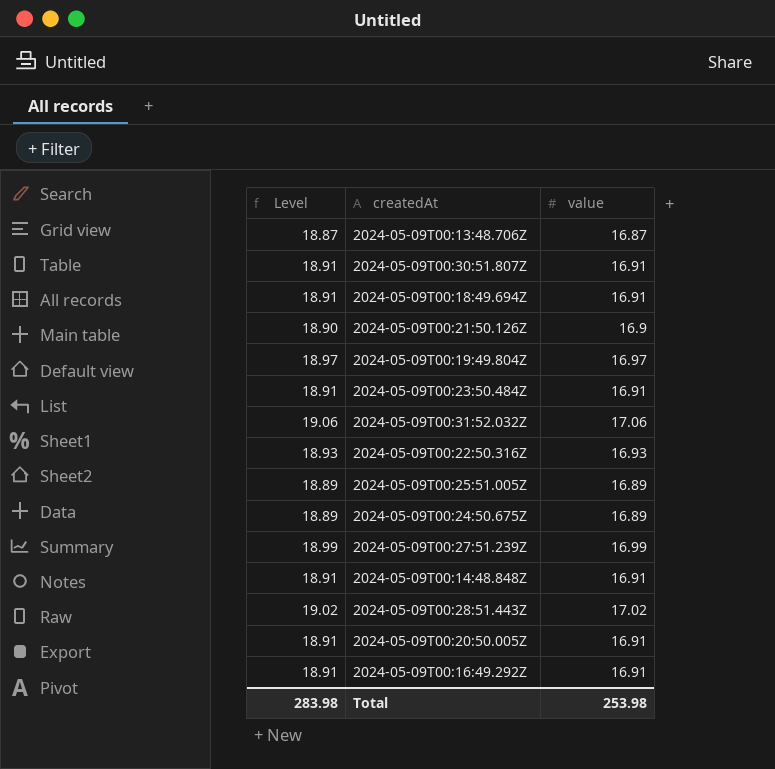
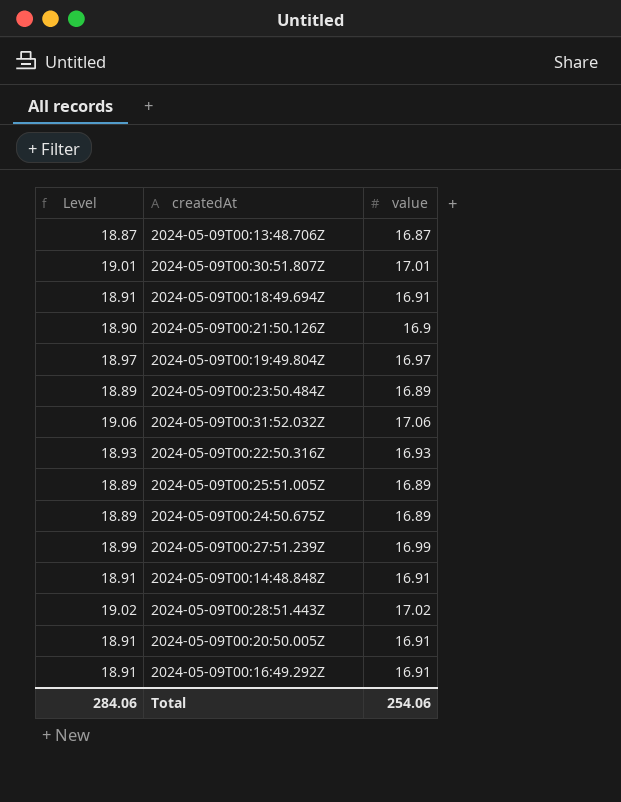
2024-05-09T00:30:51.807Z | Level: 18.91 -> 19.01
2024-05-09T00:30:51.807Z | value: 16.91 -> 17.01
2024-05-09T00:23:50.484Z | Level: 18.91 -> 18.89
2024-05-09T00:23:50.484Z | value: 16.91 -> 16.89
Total | Level: 283.98 -> 284.06
Total | value: 253.98 -> 254.06

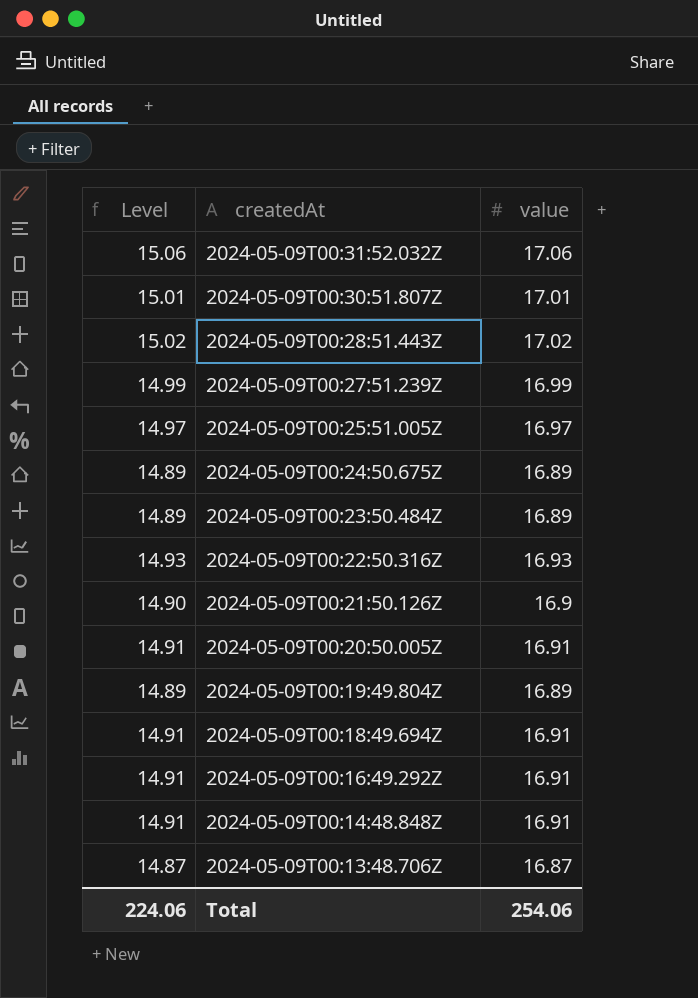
row order: none -> createdAt descending
column Level | formula: [value] + 2 -> [value] - 2
2024-05-09T00:25:51.005Z | value: 16.89 -> 16.97
2024-05-09T00:19:49.804Z | value: 16.97 -> 16.89
Total | Level: 284.06 -> 224.06

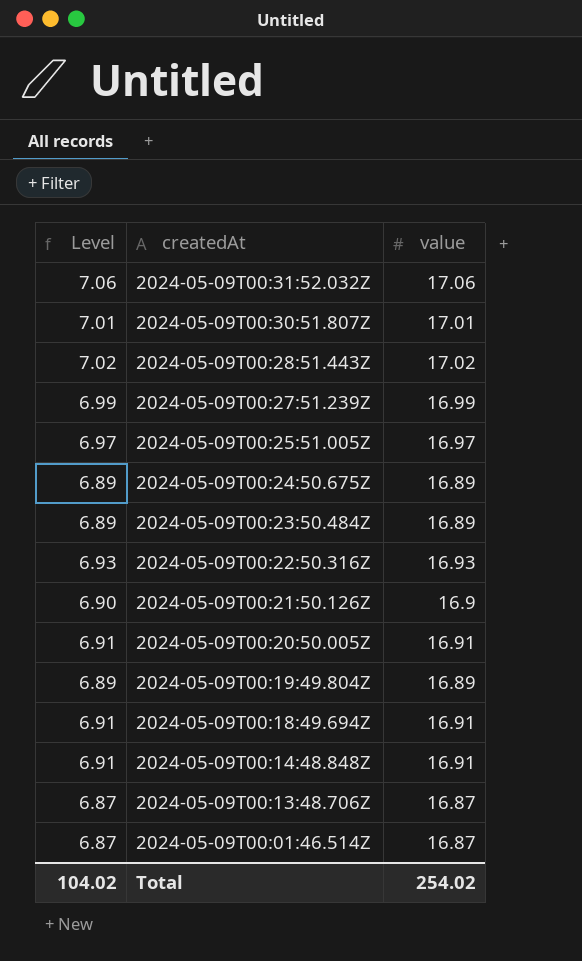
column Level | formula: [value] - 2 -> [value] - 10
row 2024-05-09T00:16:49.292Z: 14.91 | 16.91 -> none
row 2024-05-09T00:01:46.514Z: none -> 6.87 | 16.87
Total | Level: 224.06 -> 104.02
Total | value: 254.06 -> 254.02

